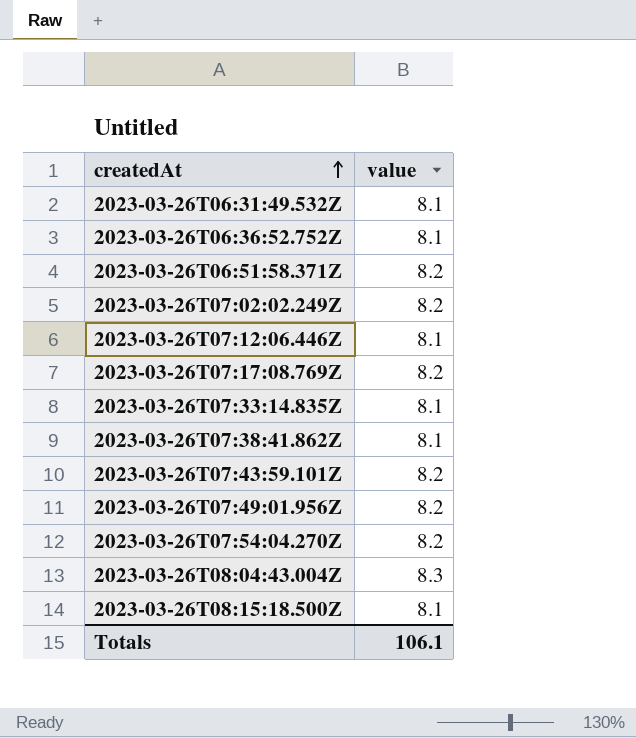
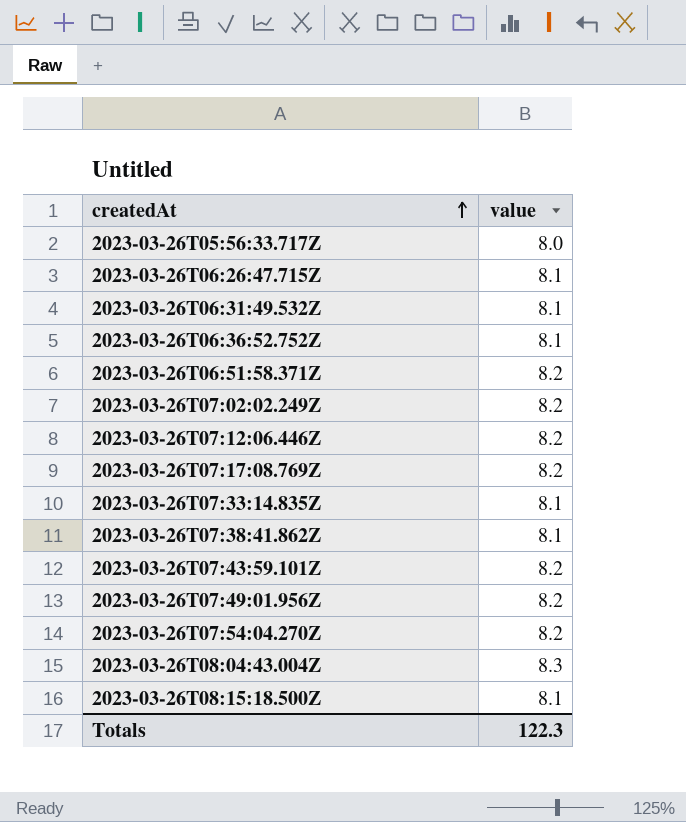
row 2023-03-26T05:56:33.717Z: none -> 8.0
row 2023-03-26T06:26:47.715Z: none -> 8.1
2023-03-26T07:12:06.446Z | value: 8.1 -> 8.2
Totals | value: 106.1 -> 122.3

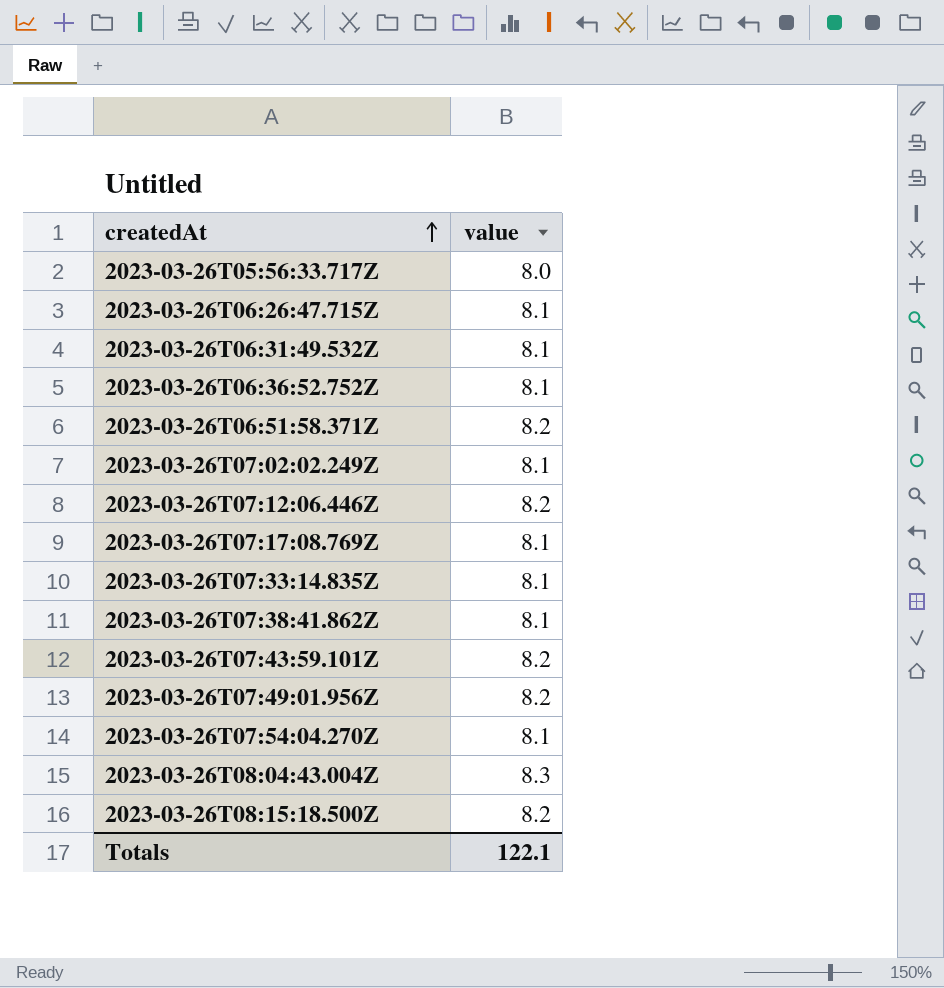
2023-03-26T07:02:02.249Z | value: 8.2 -> 8.1
2023-03-26T07:17:08.769Z | value: 8.2 -> 8.1
2023-03-26T07:54:04.270Z | value: 8.2 -> 8.1
2023-03-26T08:15:18.500Z | value: 8.1 -> 8.2
Totals | value: 122.3 -> 122.1

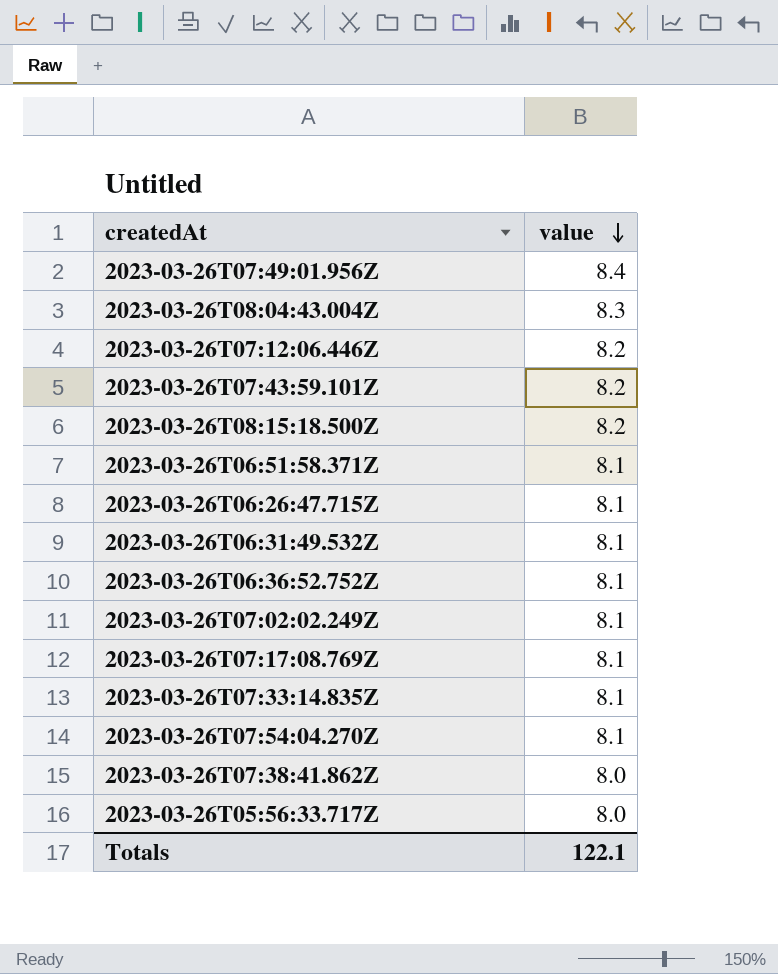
row order: createdAt ascending -> value descending
2023-03-26T07:49:01.956Z | value: 8.2 -> 8.4
2023-03-26T06:51:58.371Z | value: 8.2 -> 8.1
2023-03-26T07:38:41.862Z | value: 8.1 -> 8.0

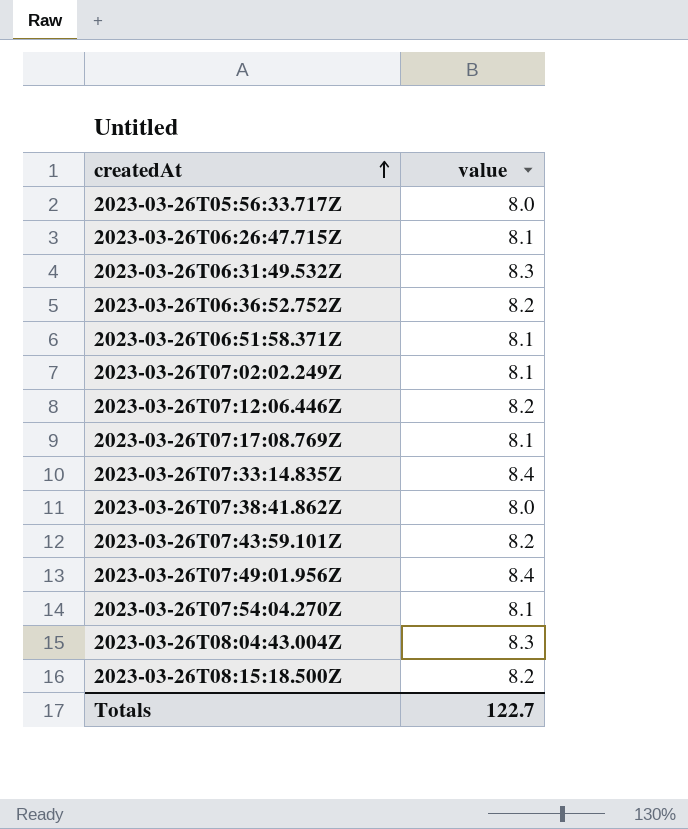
row order: value descending -> createdAt ascending
2023-03-26T06:31:49.532Z | value: 8.1 -> 8.3
2023-03-26T06:36:52.752Z | value: 8.1 -> 8.2
2023-03-26T07:33:14.835Z | value: 8.1 -> 8.4
Totals | value: 122.1 -> 122.7

